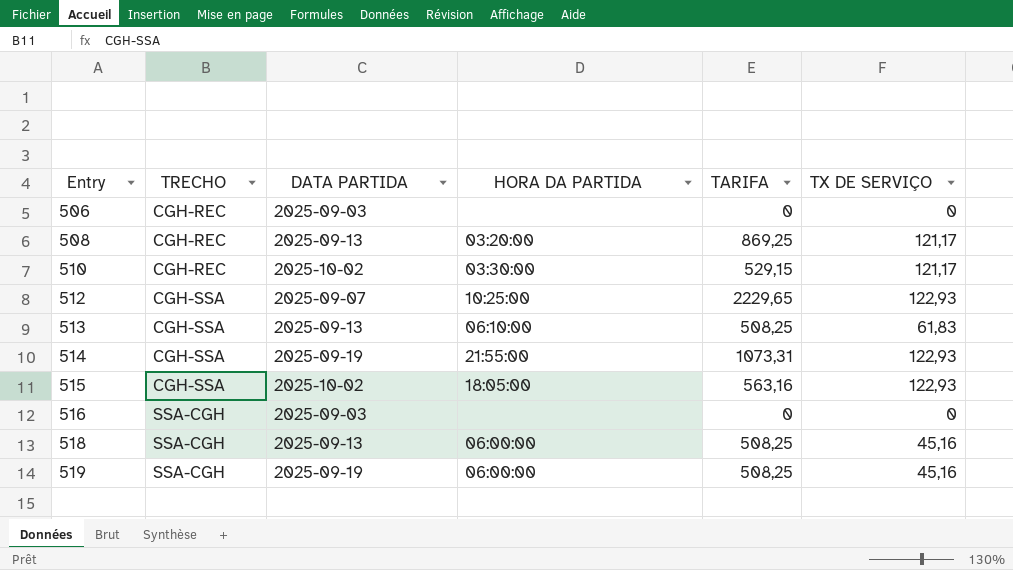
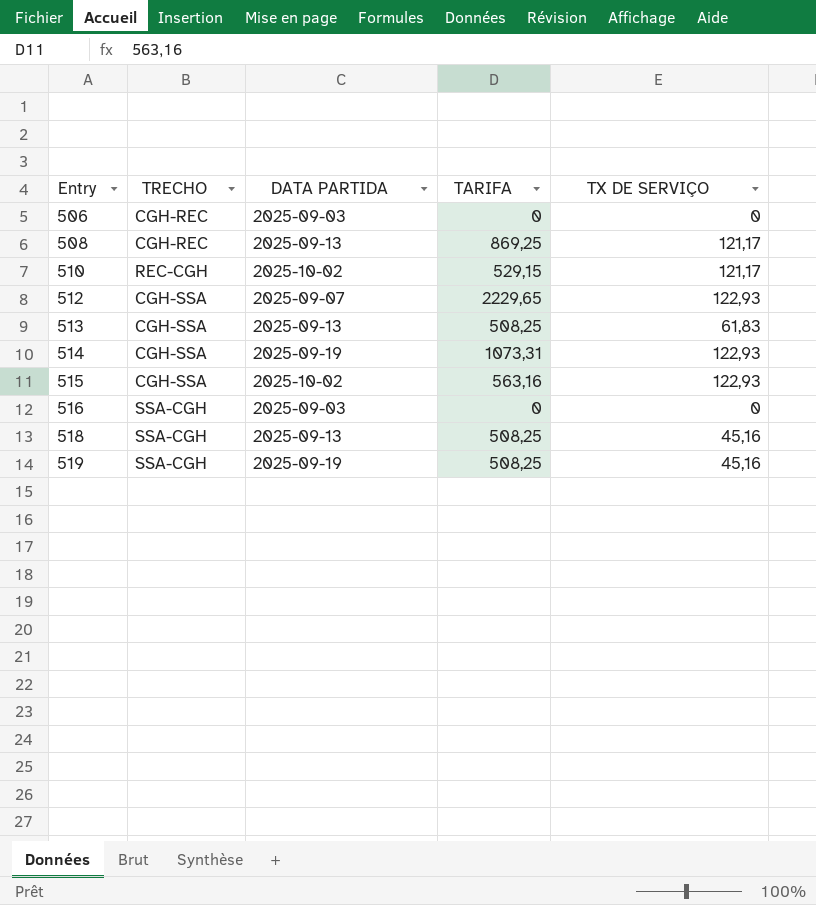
column HORA DA PARTIDA | position: 4 -> none
510 | TRECHO: CGH-REC -> REC-CGH

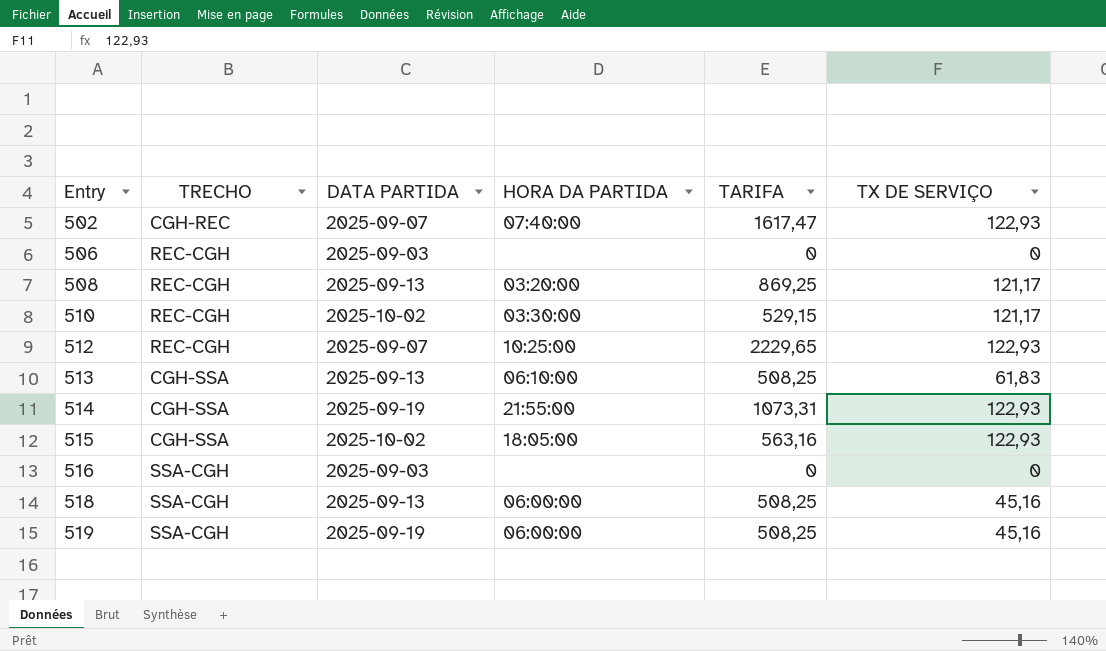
column HORA DA PARTIDA | position: none -> 4
row 502: none -> CGH-REC | 2025-09-07 | 07:40:00 | 1617,47 | 122,93
506 | TRECHO: CGH-REC -> REC-CGH
508 | TRECHO: CGH-REC -> REC-CGH
512 | TRECHO: CGH-SSA -> REC-CGH

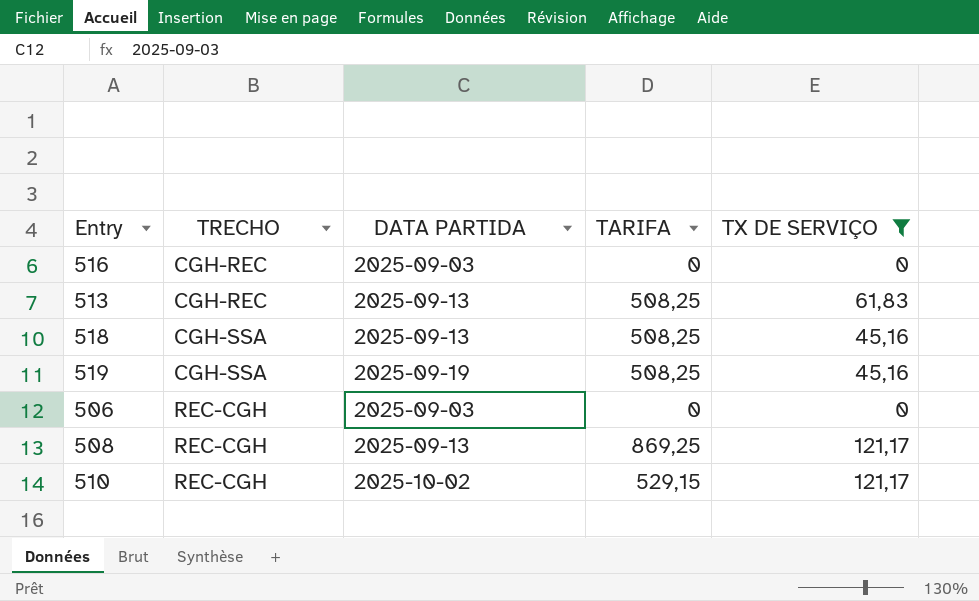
filter: none -> TX DE SERVIÇO != 122,93
row order: Entry ascending -> TRECHO ascending
column HORA DA PARTIDA | position: 4 -> none
516 | TRECHO: SSA-CGH -> CGH-REC
513 | TRECHO: CGH-SSA -> CGH-REC
518 | TRECHO: SSA-CGH -> CGH-SSA
519 | TRECHO: SSA-CGH -> CGH-SSA

